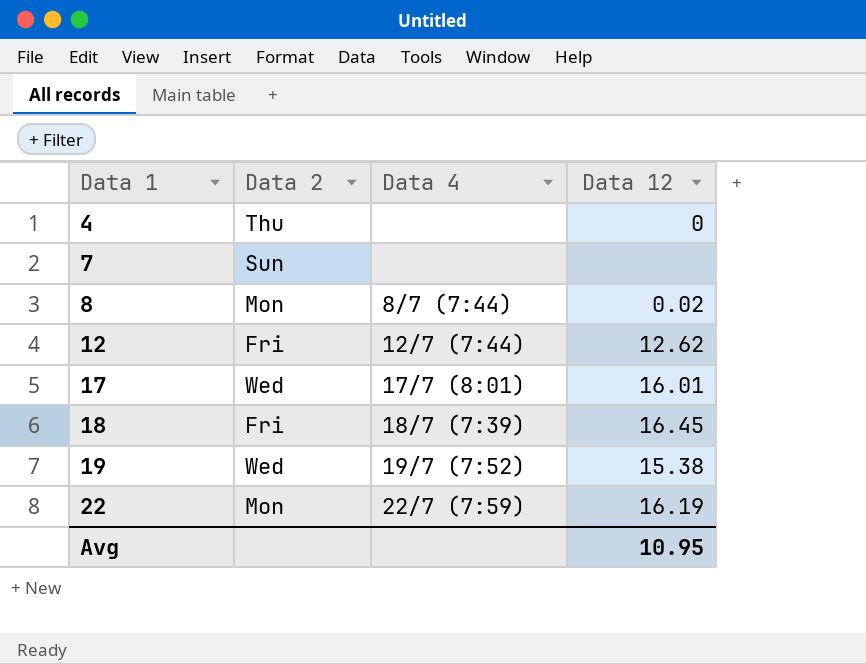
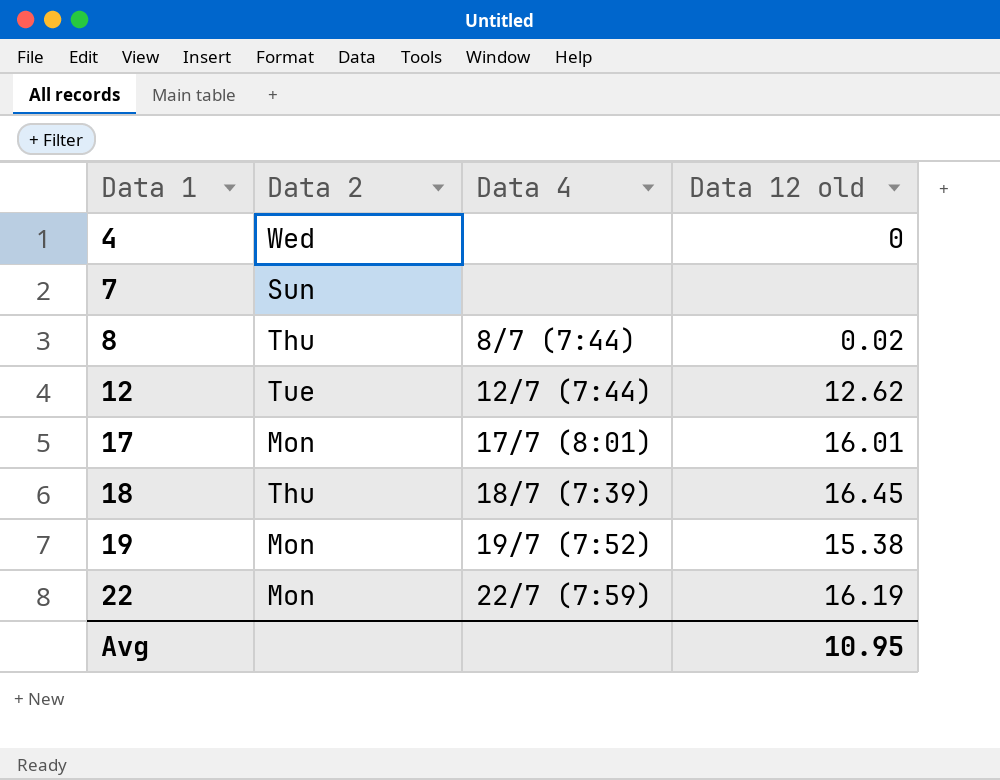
column name: Data 12 -> Data 12 old
4 | Data 2: Thu -> Wed
8 | Data 2: Mon -> Thu
12 | Data 2: Fri -> Tue
17 | Data 2: Wed -> Mon
18 | Data 2: Fri -> Thu
19 | Data 2: Wed -> Mon

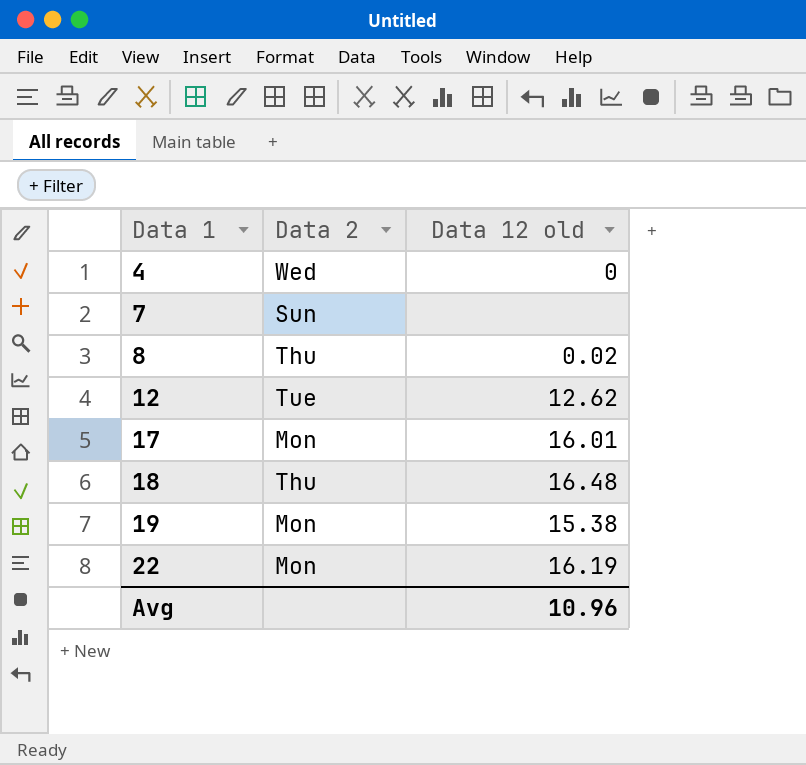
column Data 4 | position: 3 -> none
18 | Data 12 old: 16.45 -> 16.48
Avg | Data 12 old: 10.95 -> 10.96

